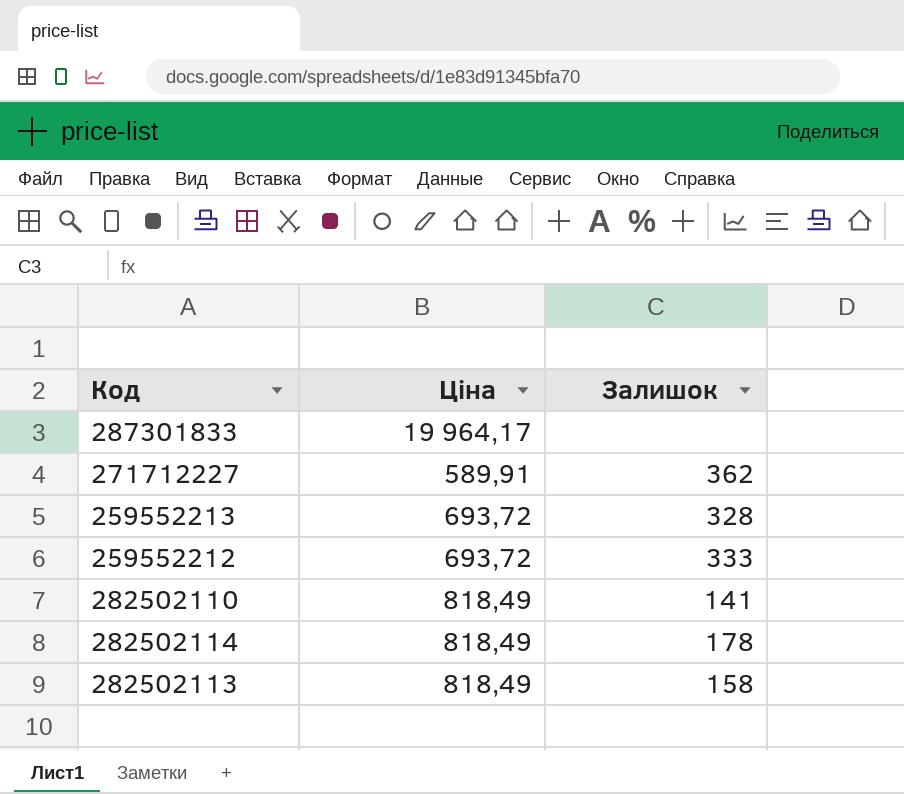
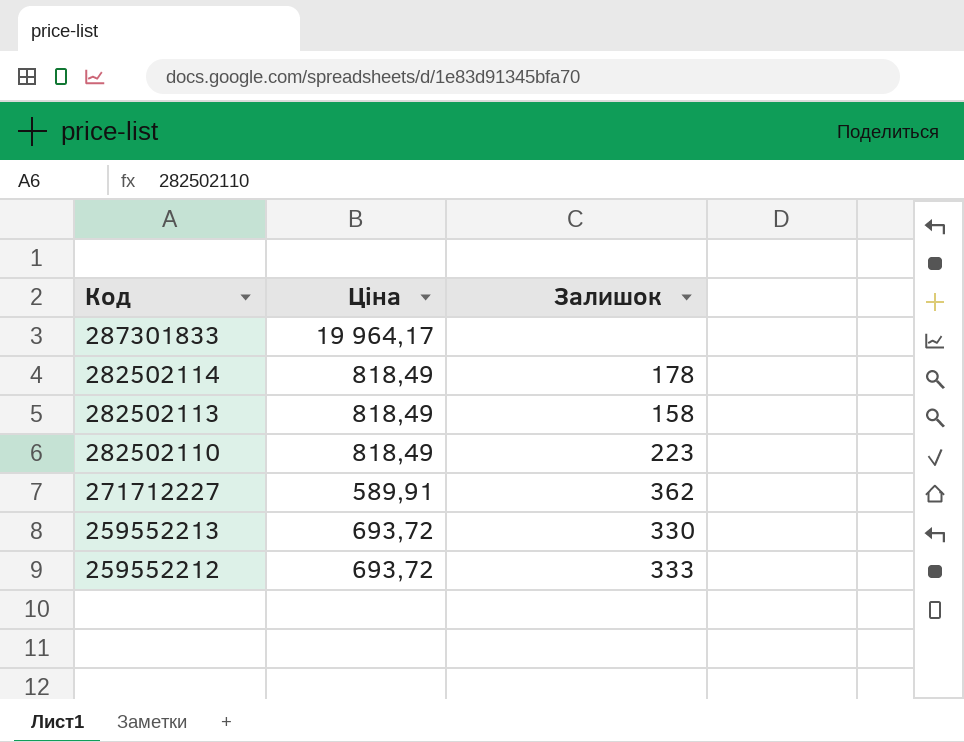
row order: none -> Код descending
282502110 | Залишок: 141 -> 223
259552213 | Залишок: 328 -> 330

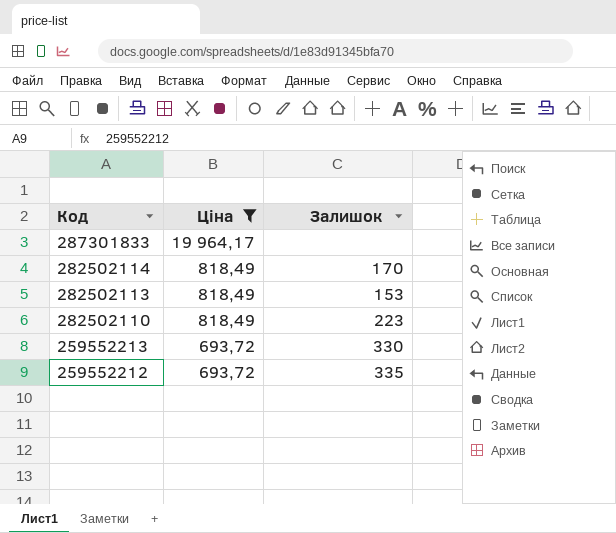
filter: none -> Ціна != 589,91
282502114 | Залишок: 178 -> 170
282502113 | Залишок: 158 -> 153
259552212 | Залишок: 333 -> 335

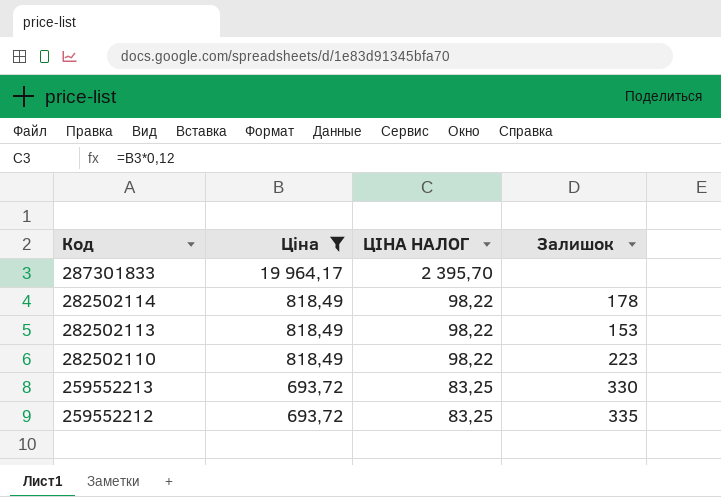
column ЦІНА НАЛОГ | formula: none -> [Ціна] * 0,12
282502114 | Залишок: 170 -> 178

